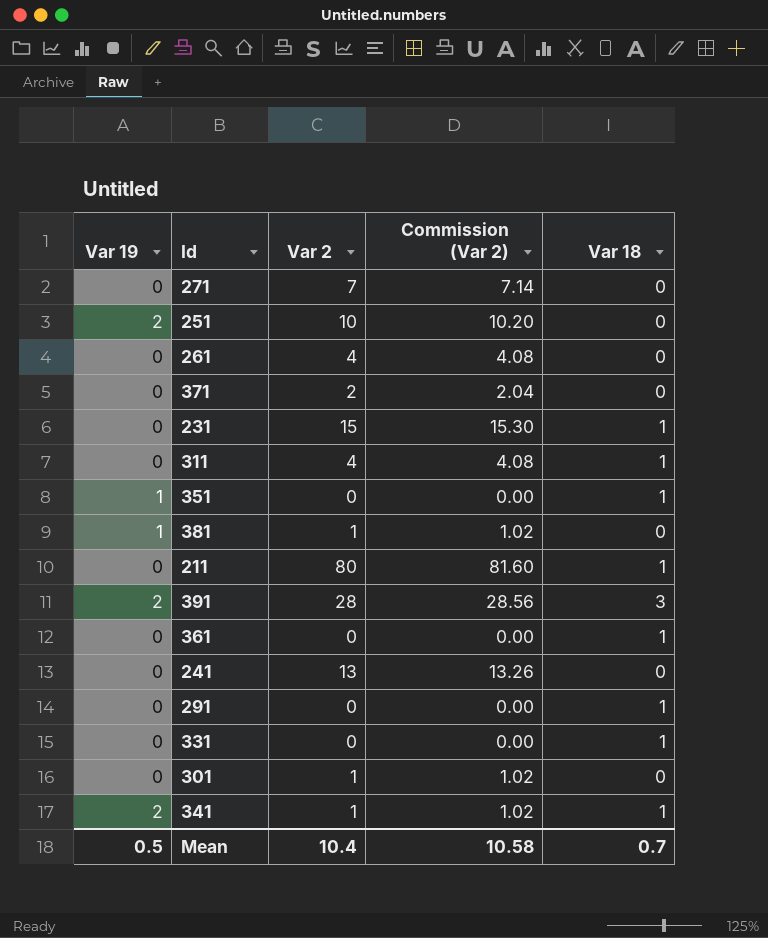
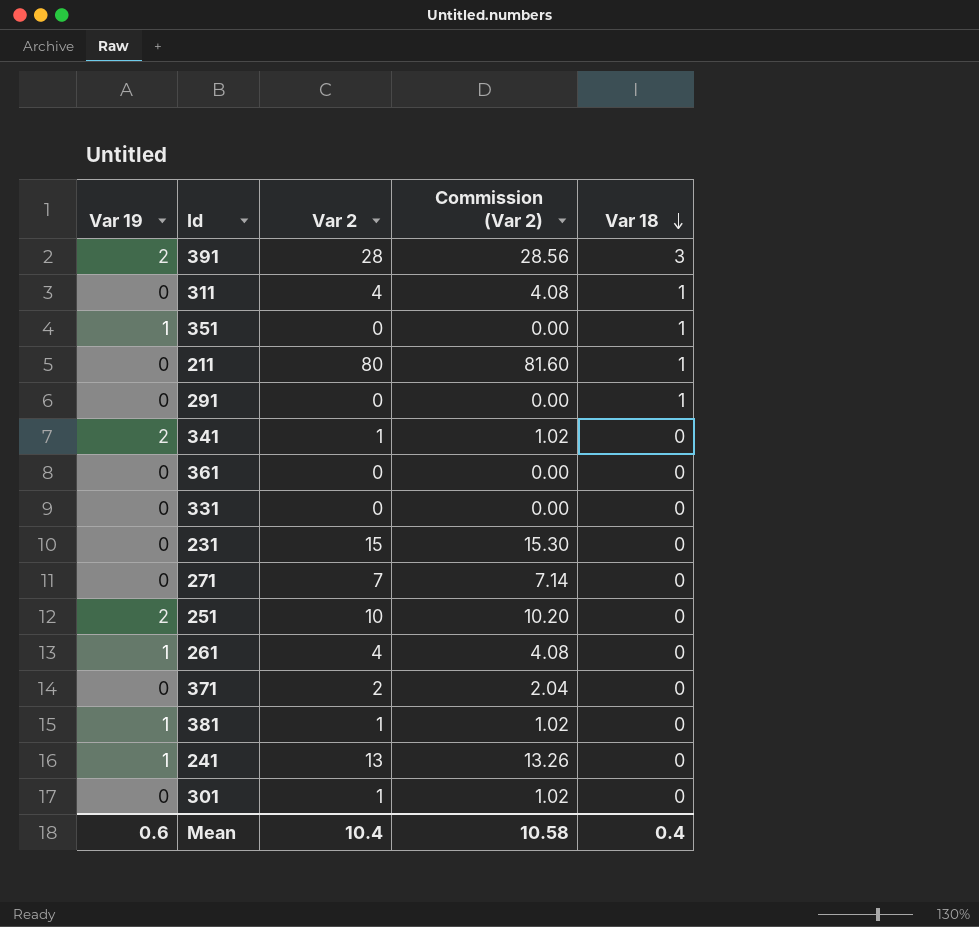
row order: none -> Var 18 descending
341 | Var 18: 1 -> 0
361 | Var 18: 1 -> 0
331 | Var 18: 1 -> 0
231 | Var 18: 1 -> 0
261 | Var 19: 0 -> 1
241 | Var 19: 0 -> 1
Mean | Var 19: 0.5 -> 0.6
Mean | Var 18: 0.7 -> 0.4

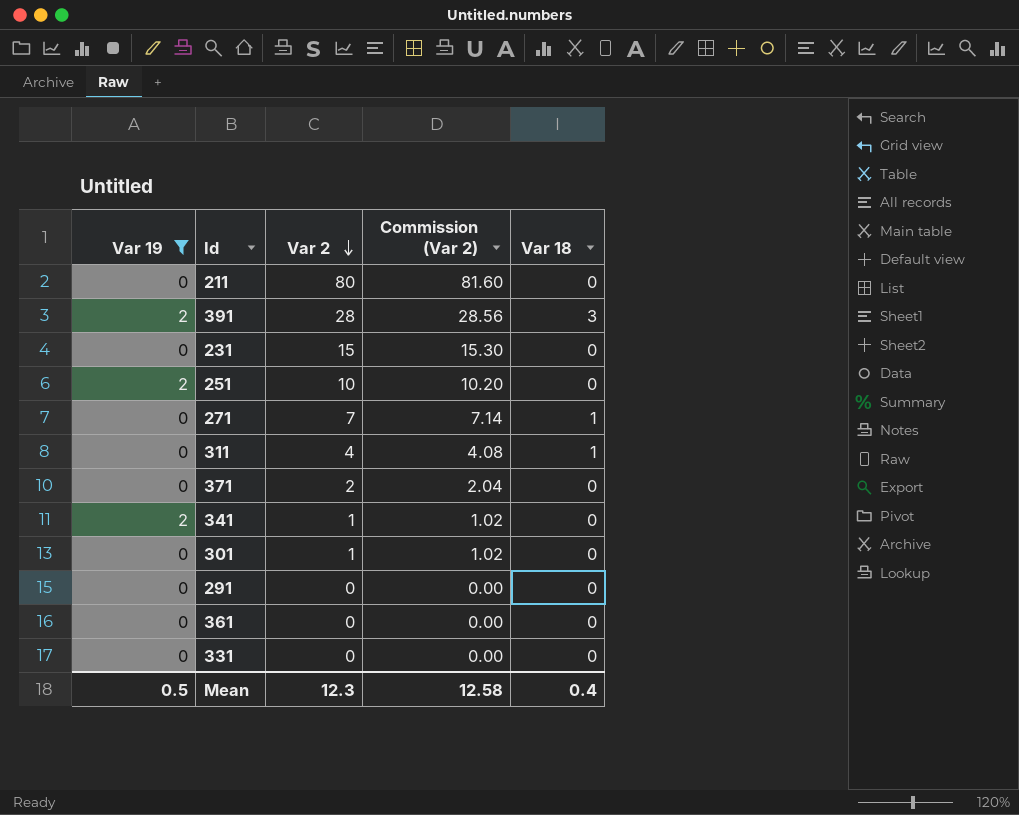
filter: none -> Var 19 != 1
row order: Var 18 descending -> Var 2 descending
211 | Var 18: 1 -> 0
271 | Var 18: 0 -> 1
291 | Var 18: 1 -> 0
Mean | Var 19: 0.6 -> 0.5
Mean | Var 2: 10.4 -> 12.3
Mean | Commission (Var 2): 10.58 -> 12.58

